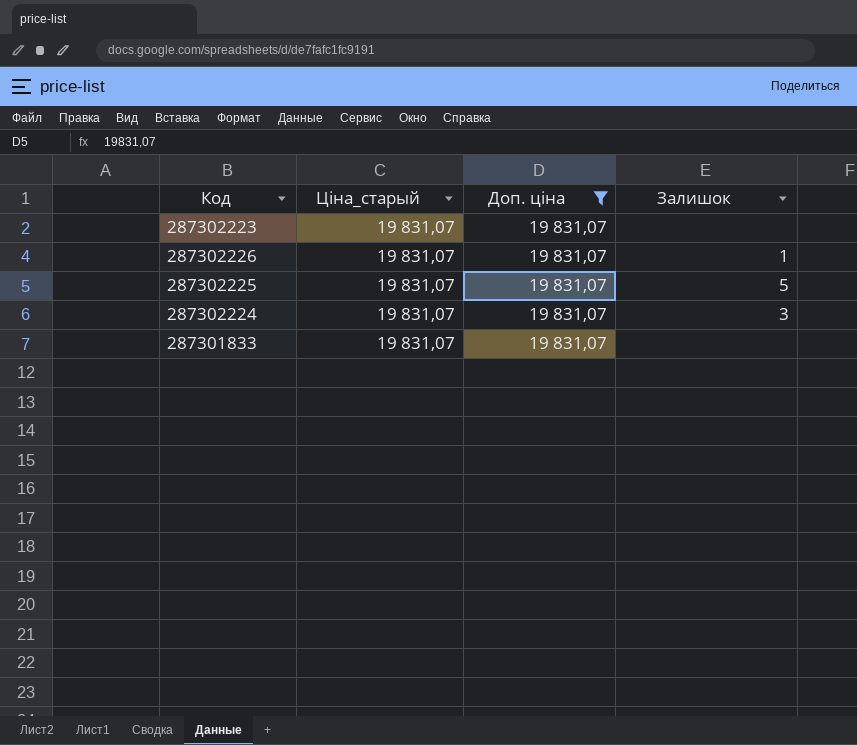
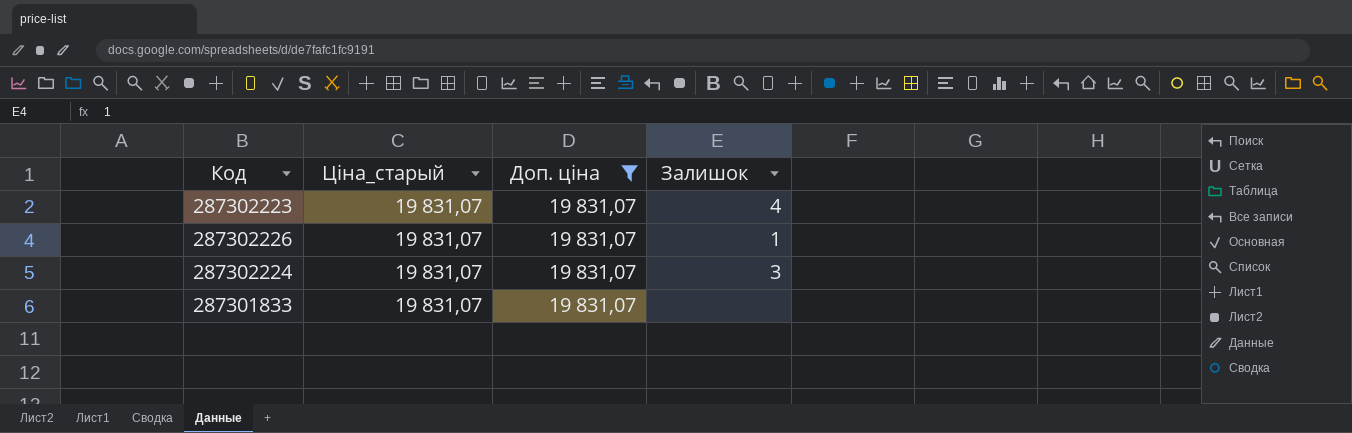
row 287302225: 19 831,07 | 19 831,07 | 5 -> none
287302223 | Залишок: none -> 4

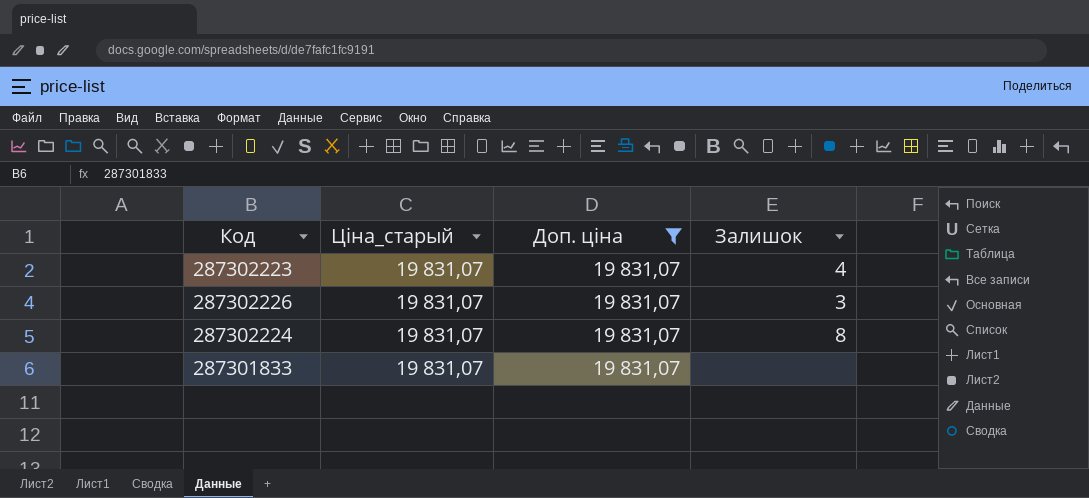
287302226 | Залишок: 1 -> 3
287302224 | Залишок: 3 -> 8

